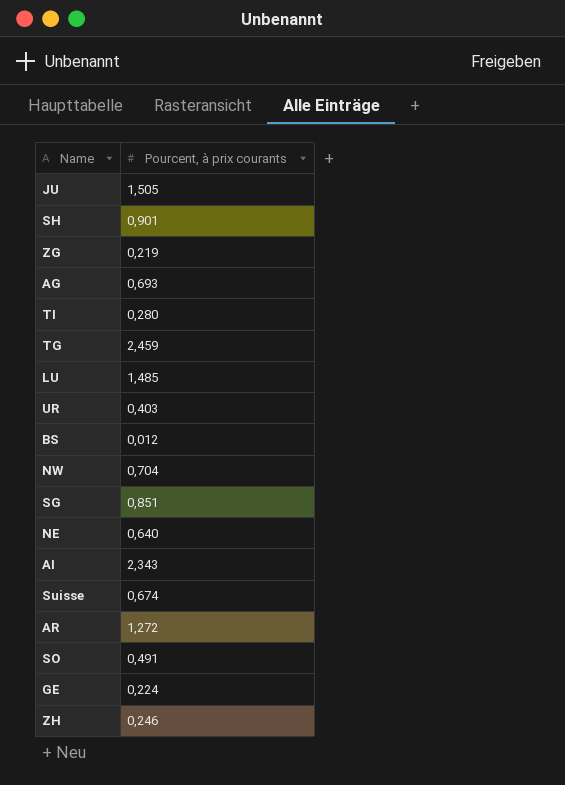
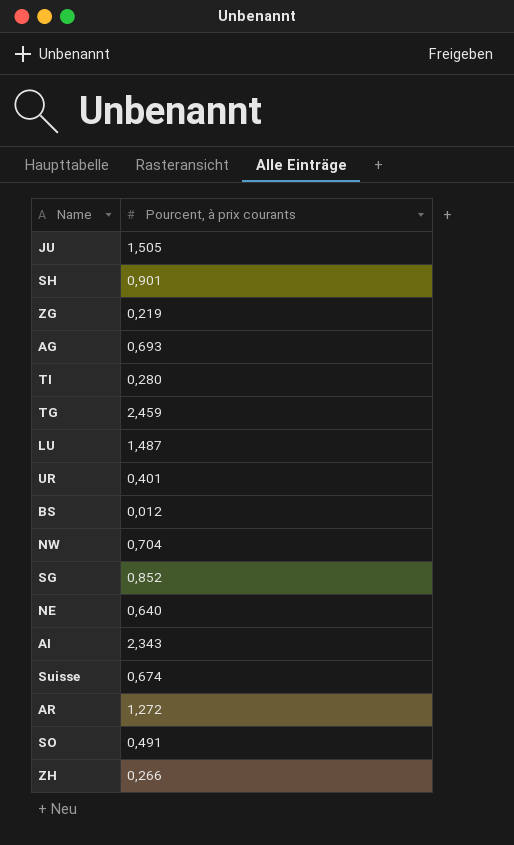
row GE: 0,224 -> none
LU | Pourcent, à prix courants: 1,485 -> 1,487
UR | Pourcent, à prix courants: 0,403 -> 0,401
SG | Pourcent, à prix courants: 0,851 -> 0,852
ZH | Pourcent, à prix courants: 0,246 -> 0,266

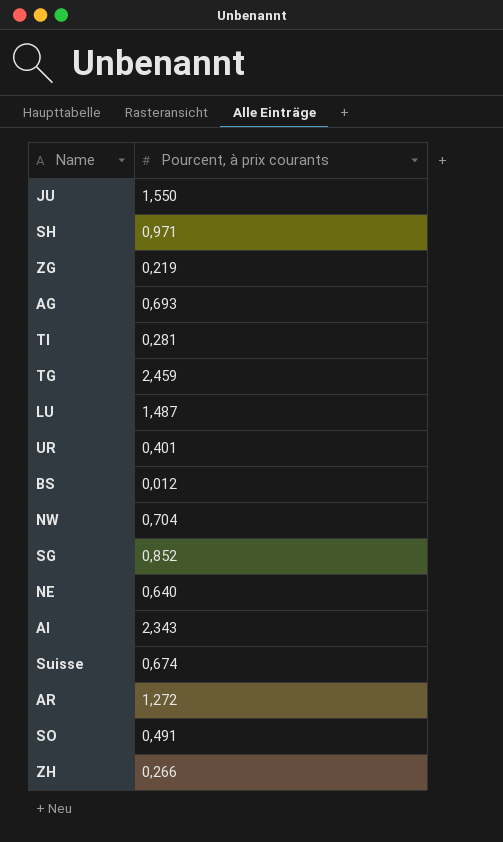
JU | Pourcent, à prix courants: 1,505 -> 1,550
SH | Pourcent, à prix courants: 0,901 -> 0,971
TI | Pourcent, à prix courants: 0,280 -> 0,281

